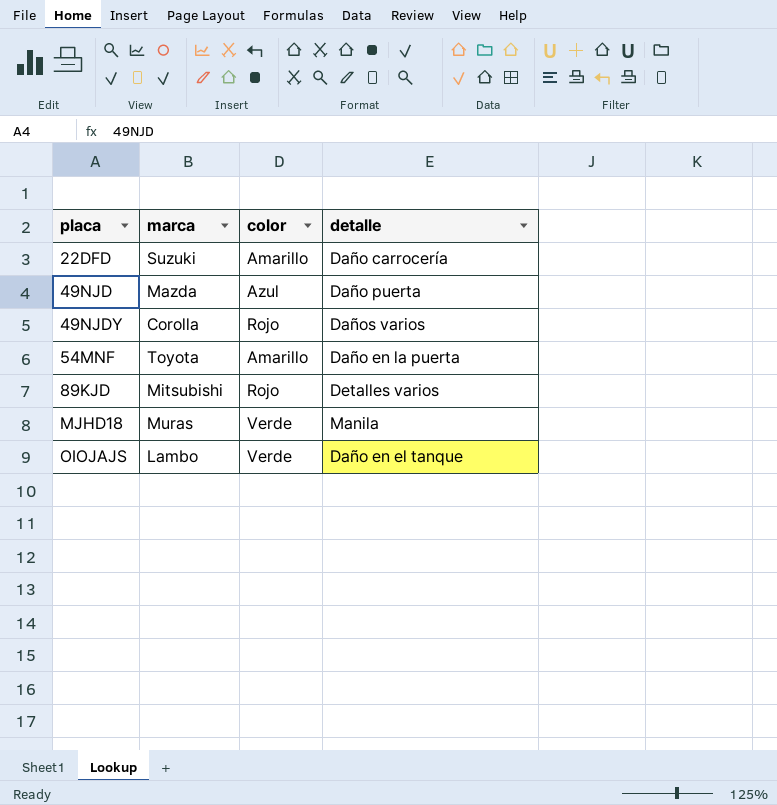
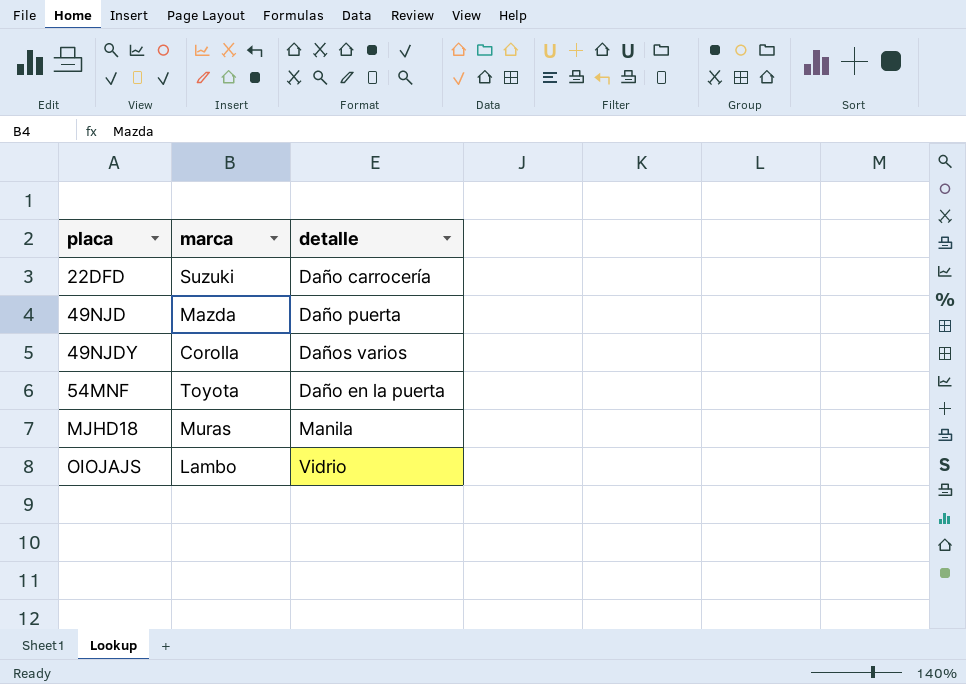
column color | position: 3 -> none
row 89KJD: Mitsubishi | Rojo | Detalles varios -> none
OIOJAJS | detalle: Daño en el tanque -> Vidrio

